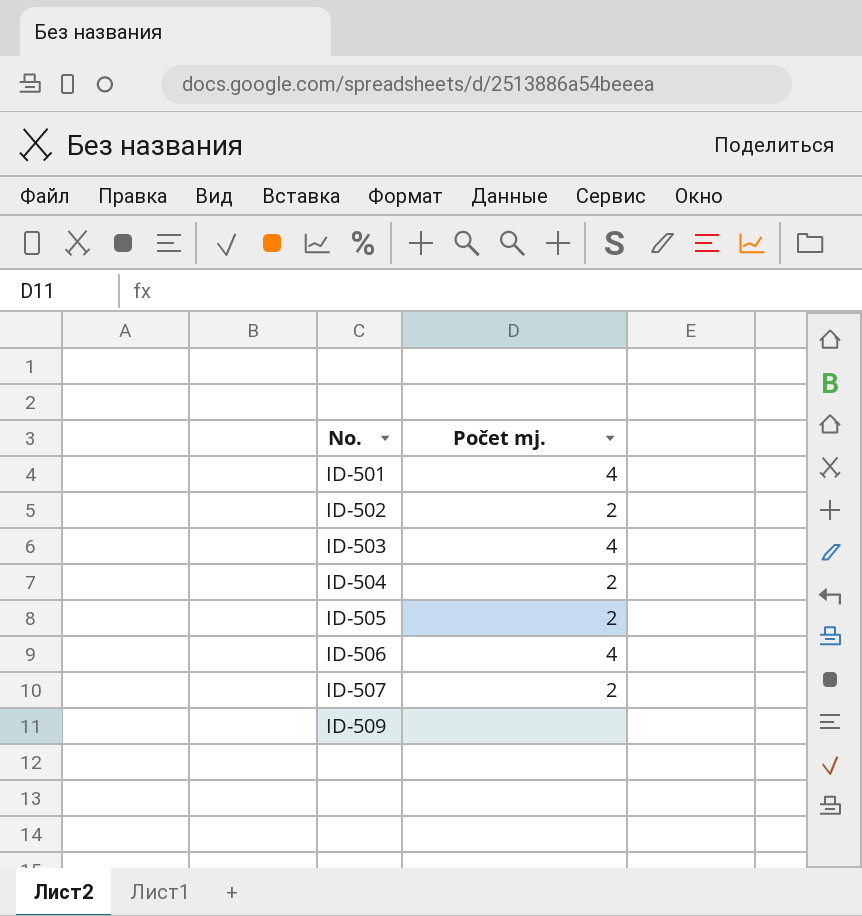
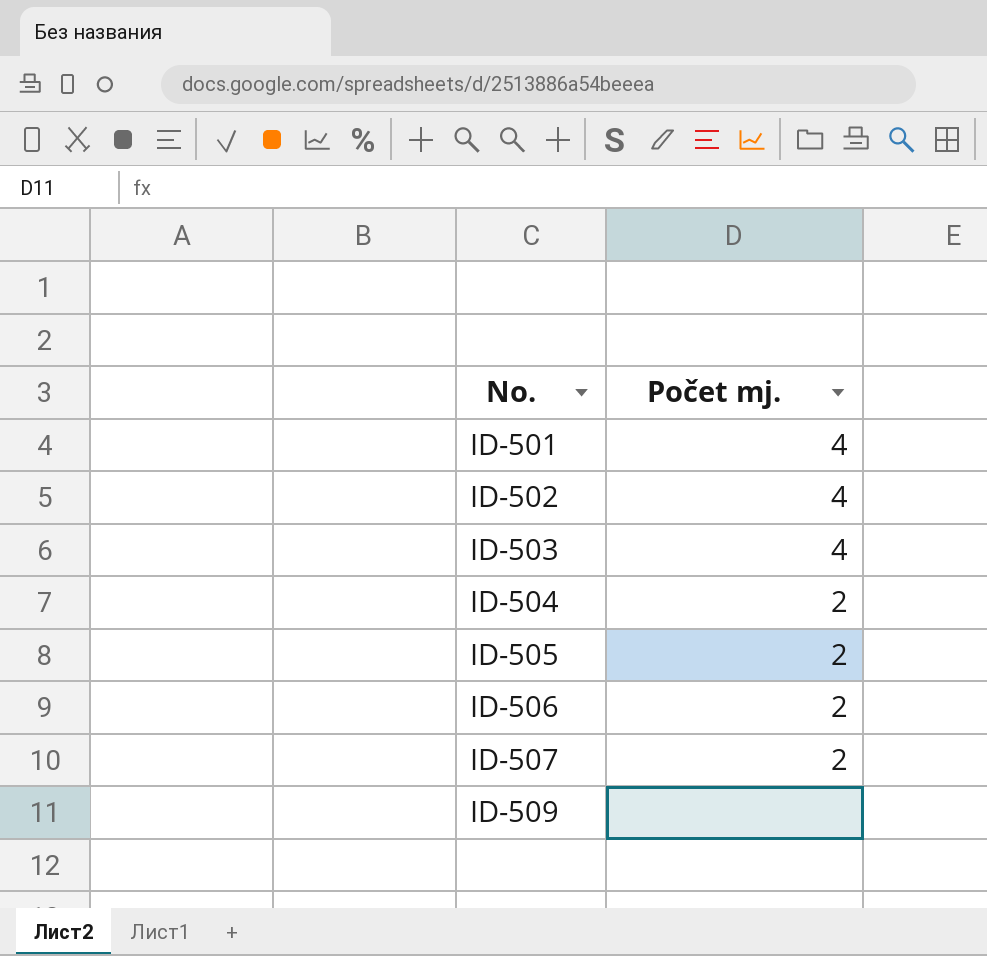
ID-502 | Počet mj.: 2 -> 4
ID-506 | Počet mj.: 4 -> 2

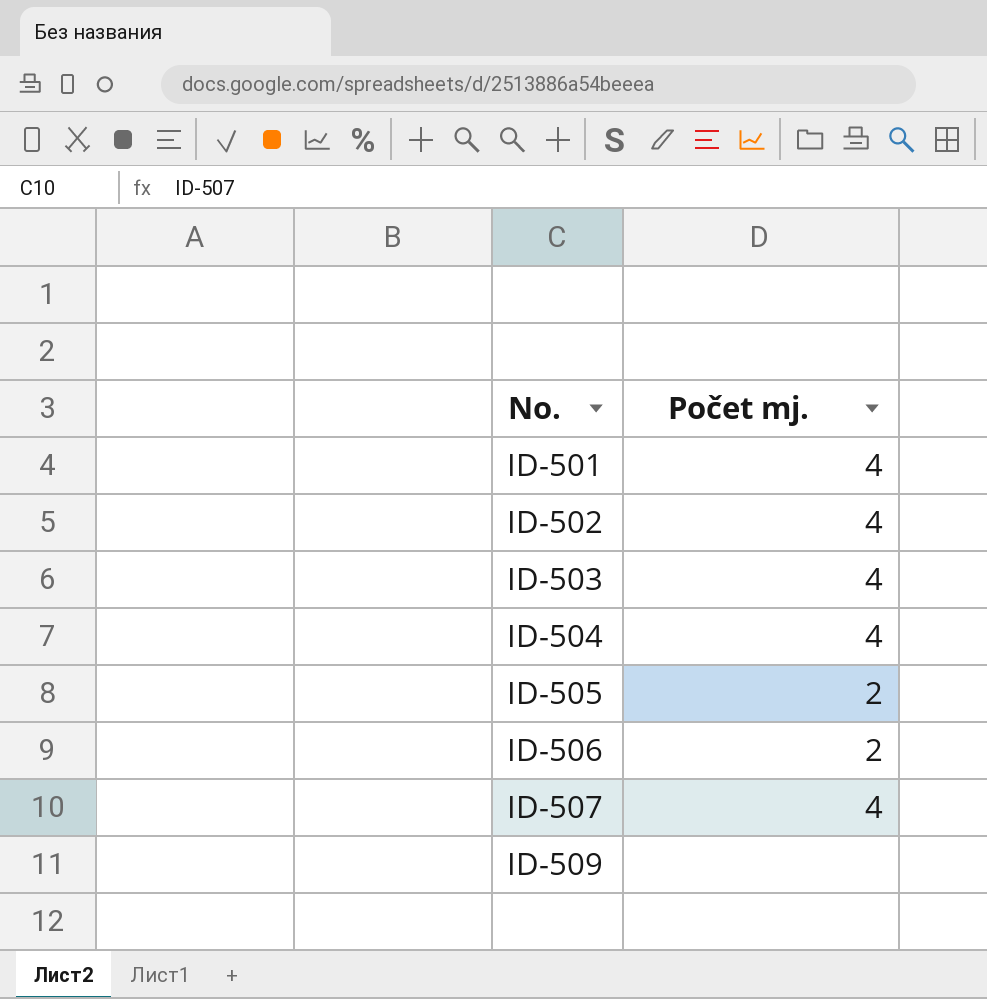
ID-504 | Počet mj.: 2 -> 4
ID-507 | Počet mj.: 2 -> 4

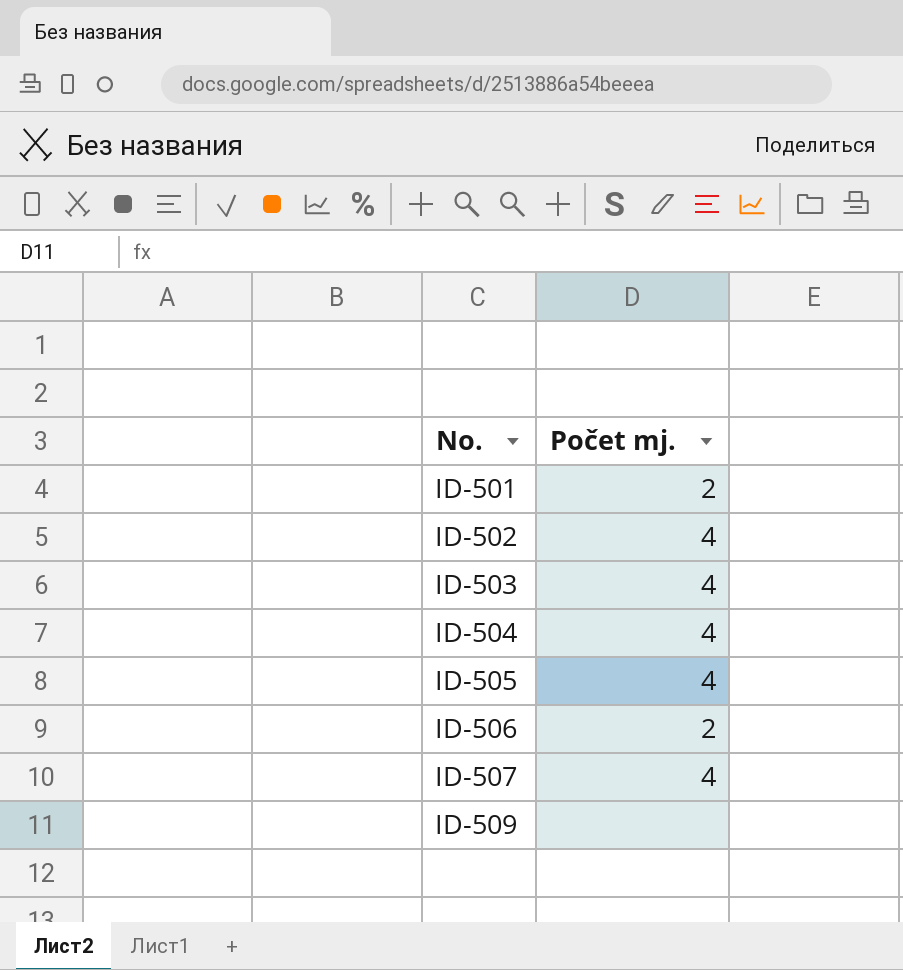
ID-501 | Počet mj.: 4 -> 2
ID-505 | Počet mj.: 2 -> 4

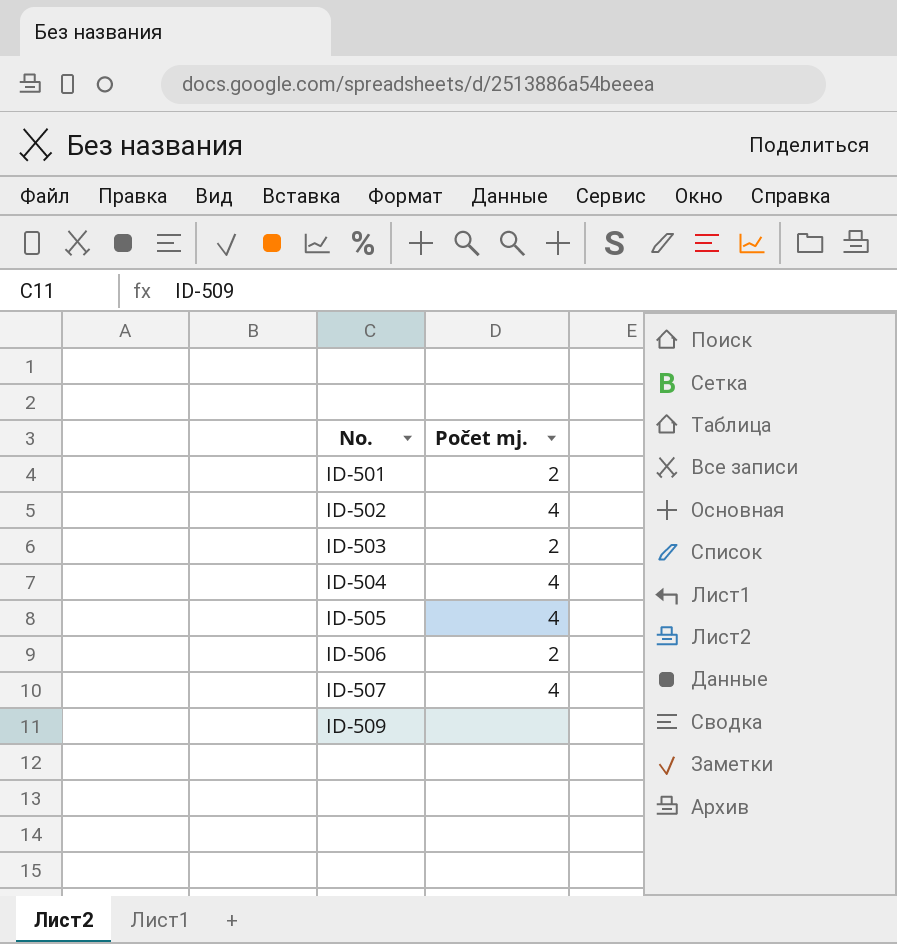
ID-503 | Počet mj.: 4 -> 2

